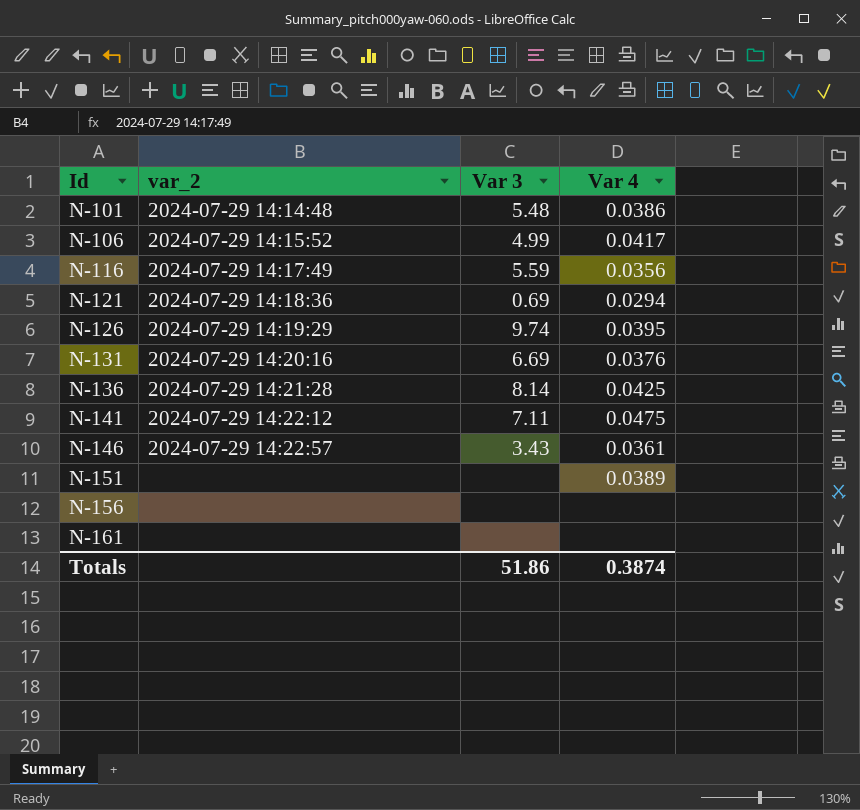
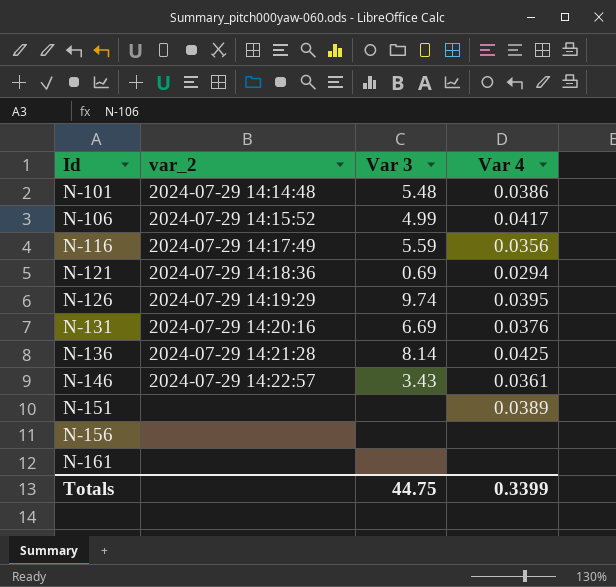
row N-141: 2024-07-29 14:22:12 | 7.11 | 0.0475 -> none
Totals | Var 3: 51.86 -> 44.75
Totals | Var 4: 0.3874 -> 0.3399

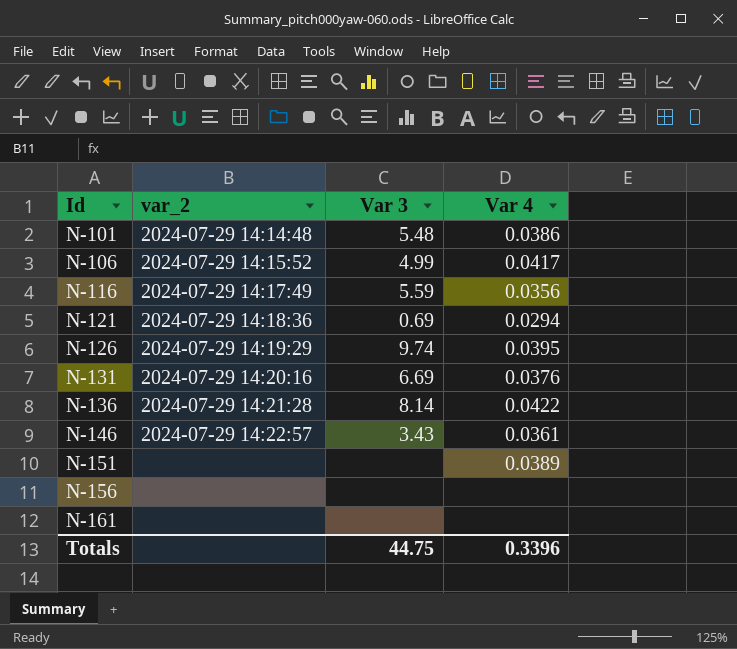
N-136 | Var 4: 0.0425 -> 0.0422
Totals | Var 4: 0.3399 -> 0.3396

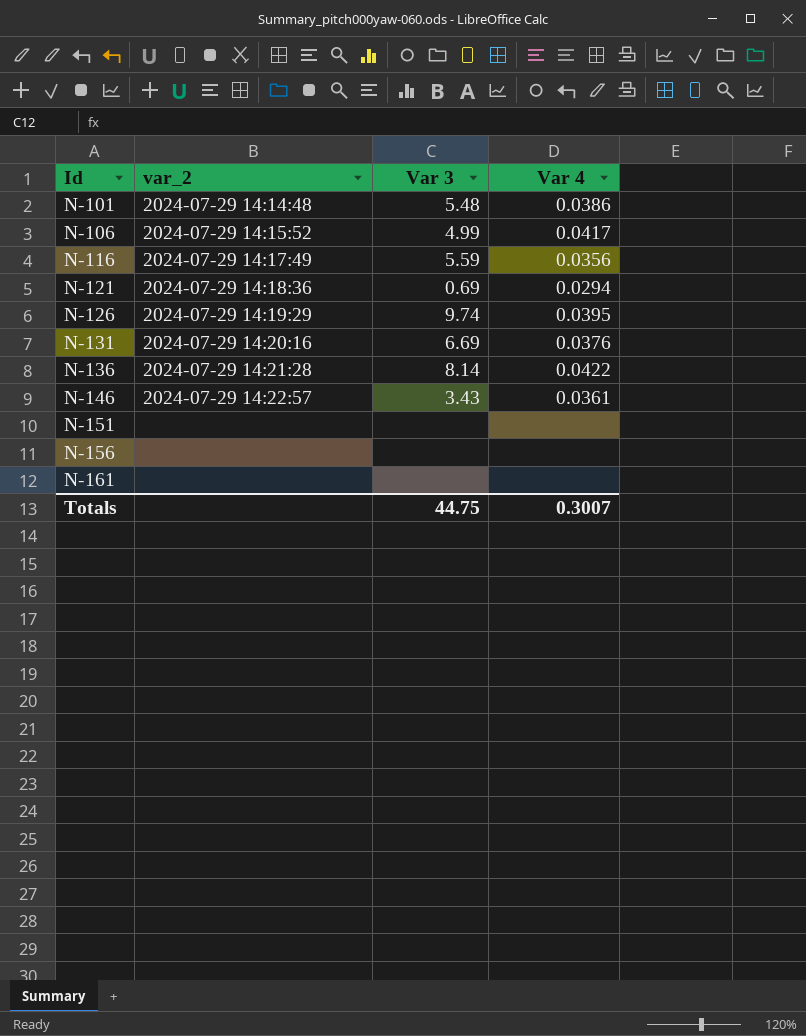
N-151 | Var 4: 0.0389 -> none
Totals | Var 4: 0.3396 -> 0.3007

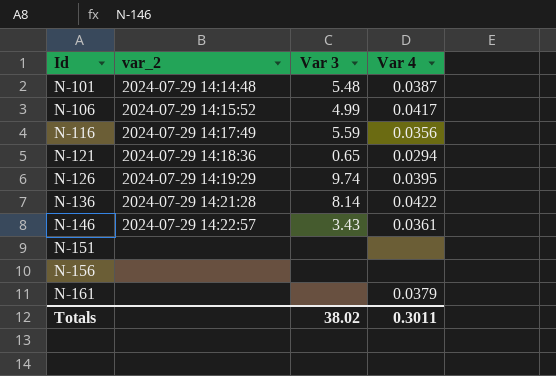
row N-131: 2024-07-29 14:20:16 | 6.69 | 0.0376 -> none
N-101 | Var 4: 0.0386 -> 0.0387
N-121 | Var 3: 0.69 -> 0.65
N-161 | Var 4: none -> 0.0379
Totals | Var 3: 44.75 -> 38.02
Totals | Var 4: 0.3007 -> 0.3011

